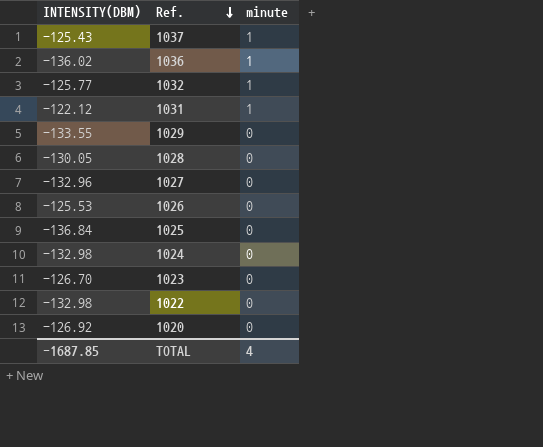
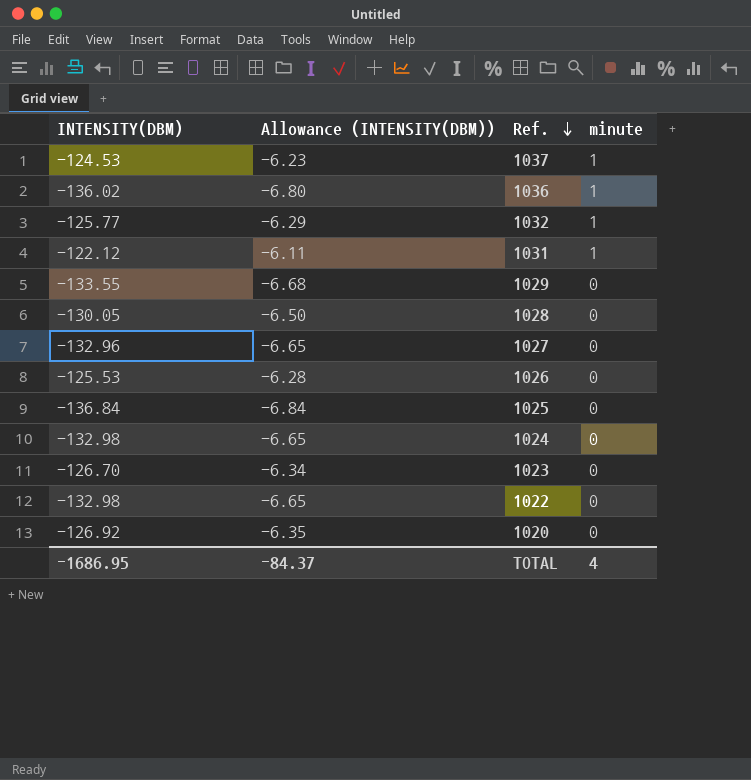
column Allowance (INTENSITY(DBM)) | formula: none -> [INTENSITY(DBM)] * 0.05
1037 | INTENSITY(DBM): -125.43 -> -124.53
TOTAL | INTENSITY(DBM): -1687.85 -> -1686.95

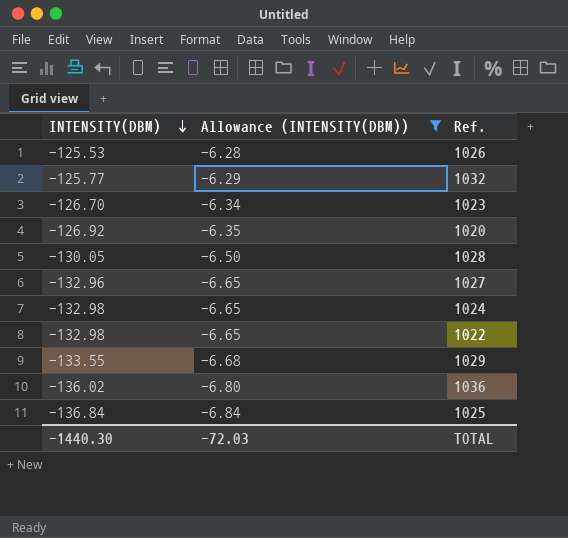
filter: none -> Allowance (INTENSITY(DBM)) <= -6.28
row order: Ref. descending -> INTENSITY(DBM) descending
column minute | position: 4 -> none
TOTAL | INTENSITY(DBM): -1686.95 -> -1440.30
TOTAL | Allowance (INTENSITY(DBM)): -84.37 -> -72.03

